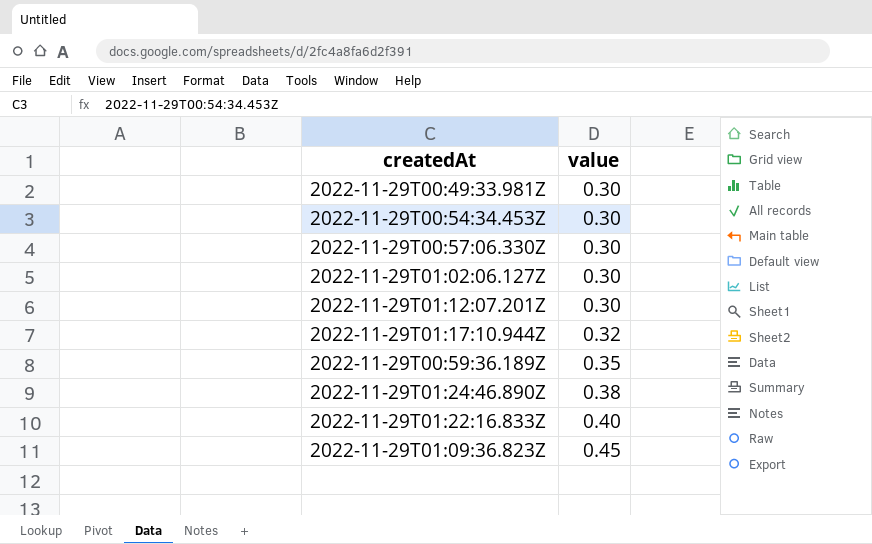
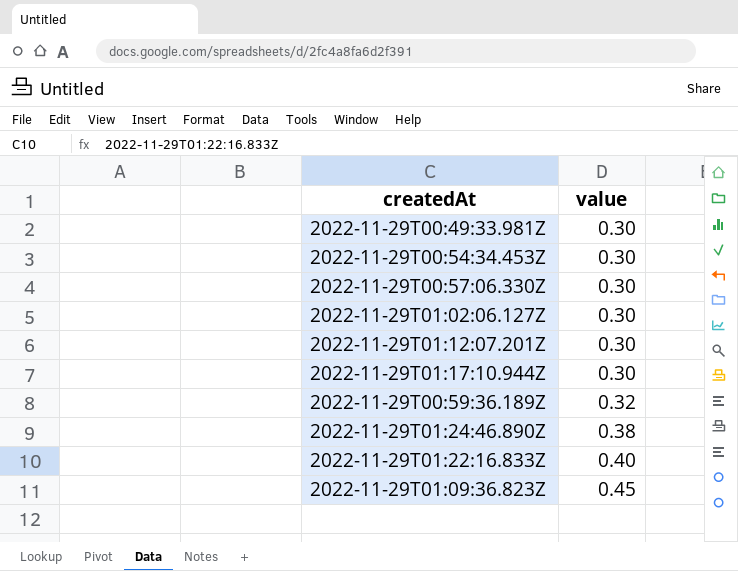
2022-11-29T01:17:10.944Z | value: 0.32 -> 0.30
2022-11-29T00:59:36.189Z | value: 0.35 -> 0.32

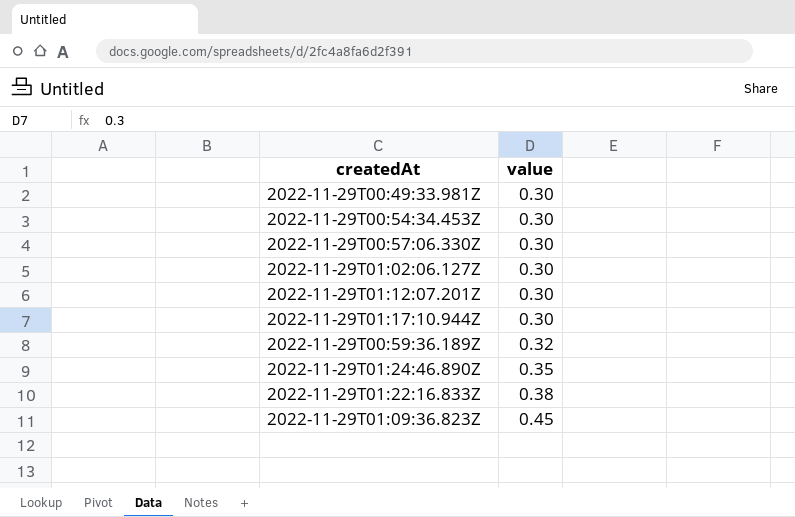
2022-11-29T01:24:46.890Z | value: 0.38 -> 0.35
2022-11-29T01:22:16.833Z | value: 0.40 -> 0.38

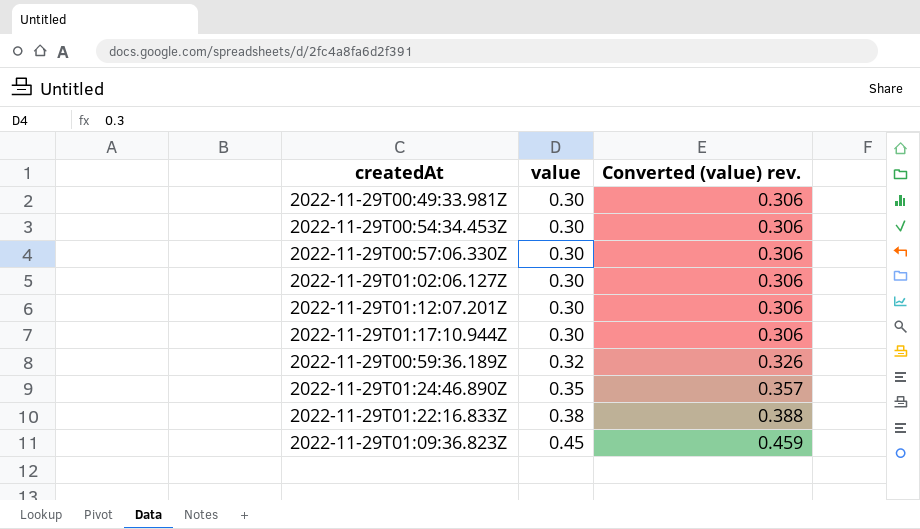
column Converted (value) rev. | formula: none -> [value] * 1.02

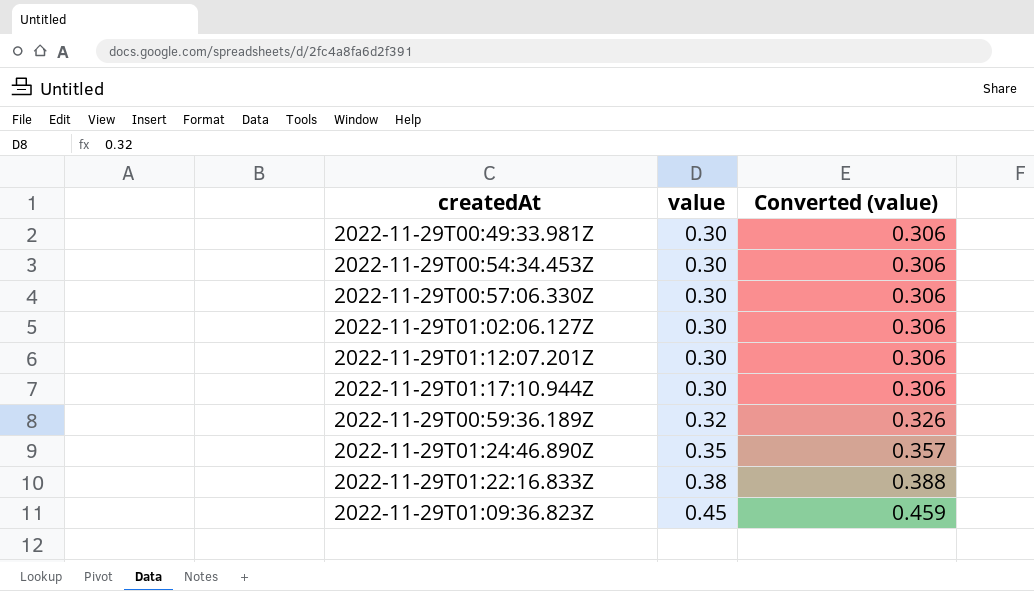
column name: Converted (value) rev. -> Converted (value)

